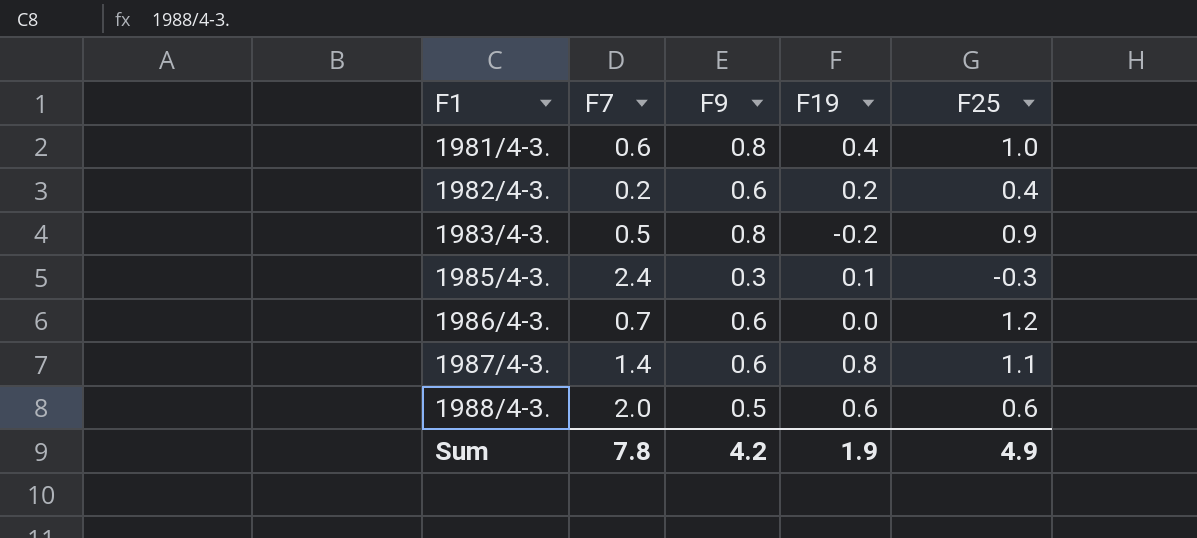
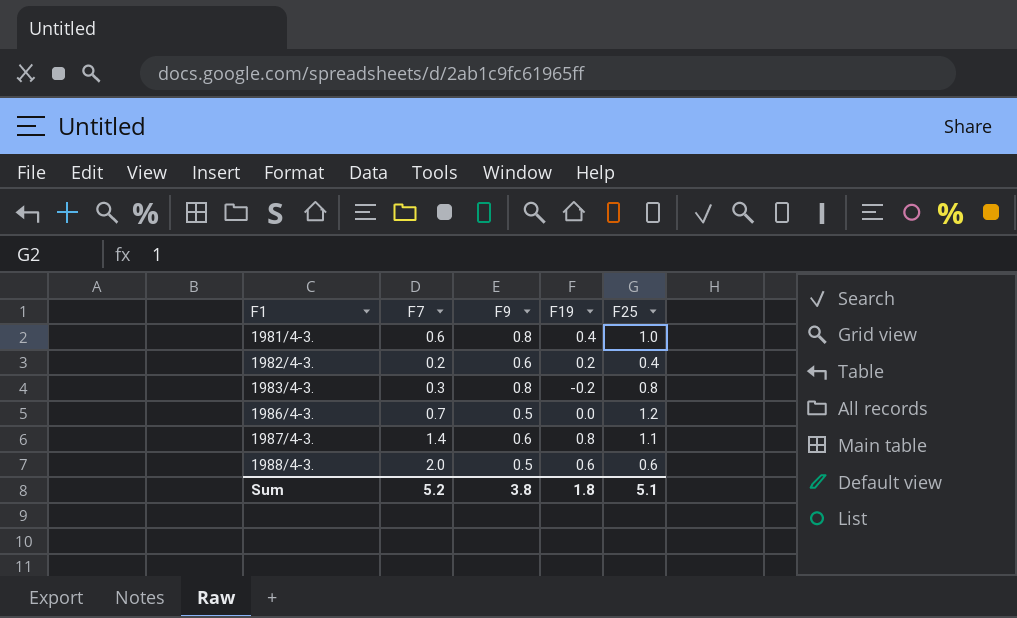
row 1985/4-3.: 2.4 | 0.3 | 0.1 | -0.3 -> none
1983/4-3. | F7: 0.5 -> 0.3
1983/4-3. | F25: 0.9 -> 0.8
1986/4-3. | F9: 0.6 -> 0.5
Sum | F7: 7.8 -> 5.2
Sum | F9: 4.2 -> 3.8
Sum | F19: 1.9 -> 1.8
Sum | F25: 4.9 -> 5.1

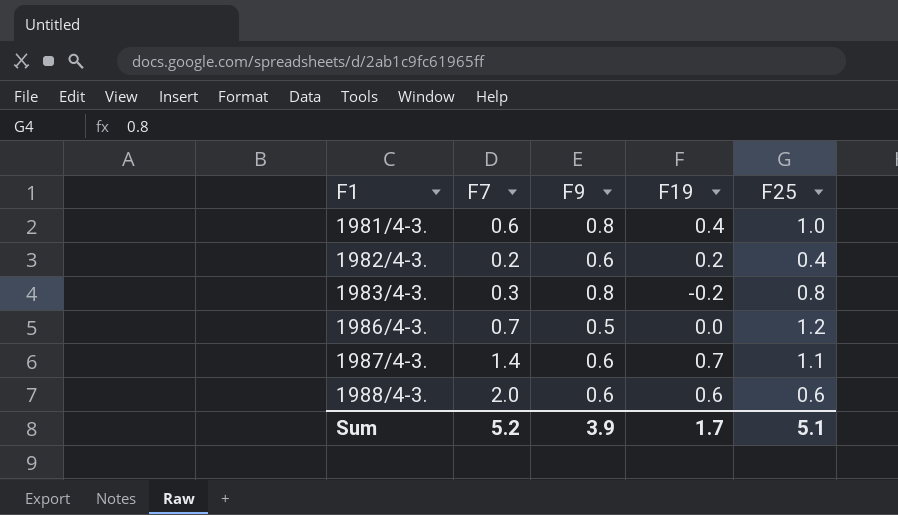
1987/4-3. | F19: 0.8 -> 0.7
1988/4-3. | F9: 0.5 -> 0.6
Sum | F9: 3.8 -> 3.9
Sum | F19: 1.8 -> 1.7

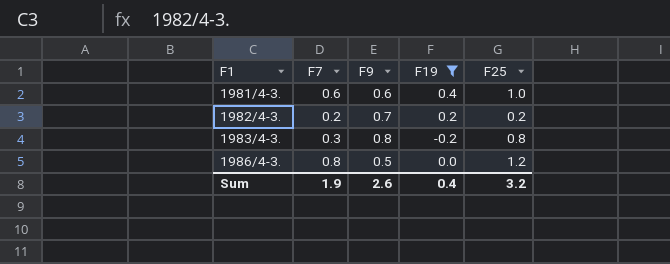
filter: none -> F19 <= 0.4
1981/4-3. | F9: 0.8 -> 0.6
1982/4-3. | F9: 0.6 -> 0.7
1982/4-3. | F25: 0.4 -> 0.2
1986/4-3. | F7: 0.7 -> 0.8
Sum | F7: 5.2 -> 1.9
Sum | F9: 3.9 -> 2.6
Sum | F19: 1.7 -> 0.4
Sum | F25: 5.1 -> 3.2

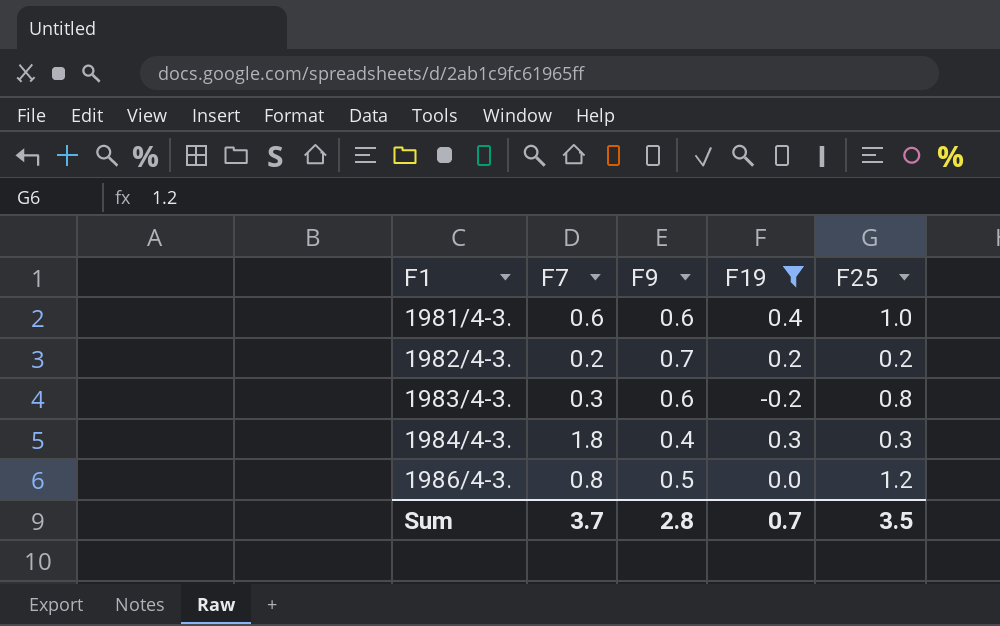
1983/4-3. | F9: 0.8 -> 0.6
row 1984/4-3.: none -> 1.8 | 0.4 | 0.3 | 0.3
Sum | F7: 1.9 -> 3.7
Sum | F9: 2.6 -> 2.8
Sum | F19: 0.4 -> 0.7
Sum | F25: 3.2 -> 3.5

